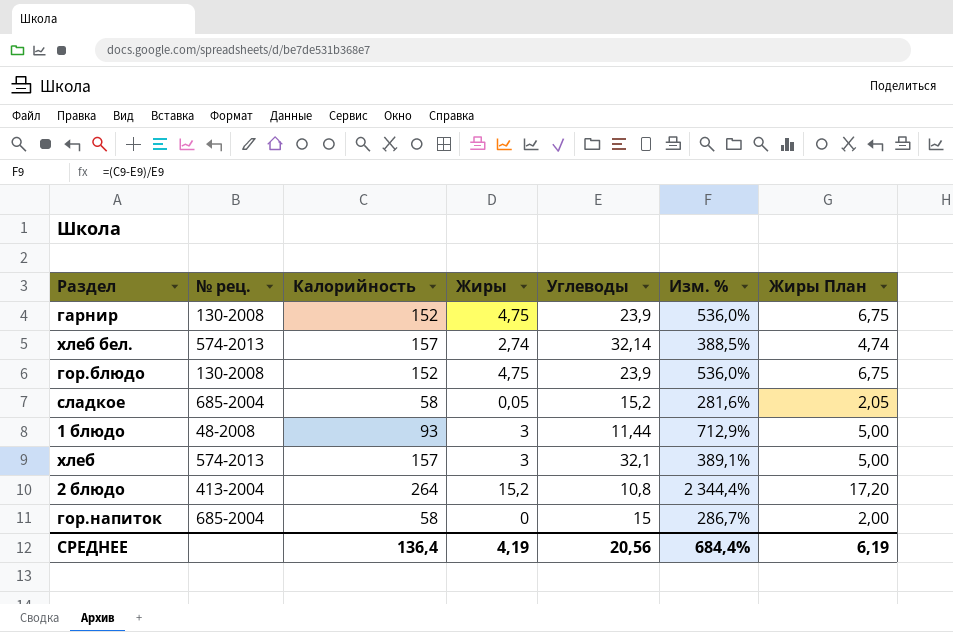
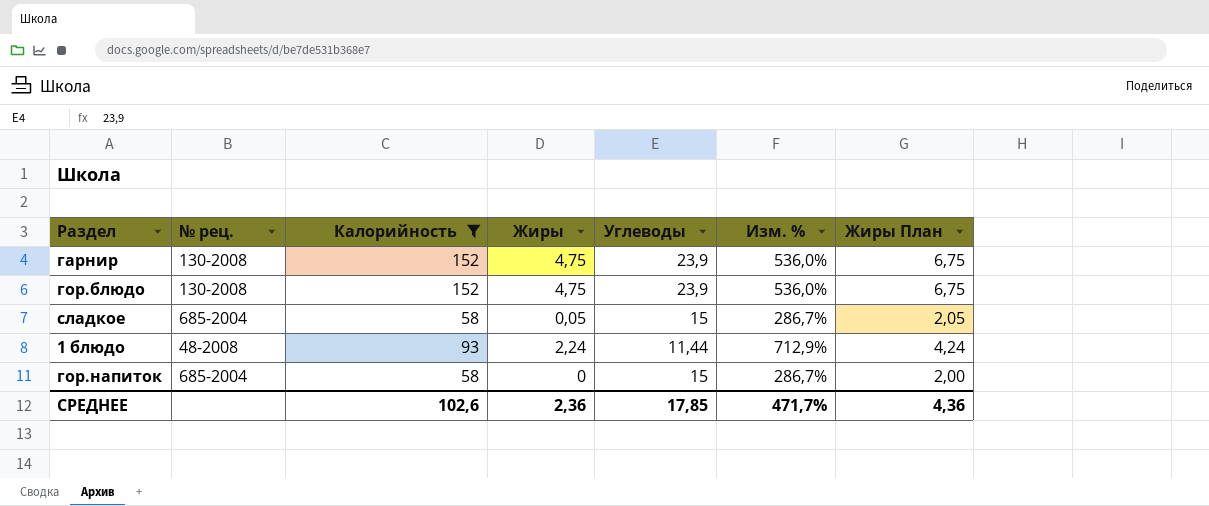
filter: none -> Калорийность <= 152
сладкое | Углеводы: 15,2 -> 15
сладкое | Изм. %: 281,6% -> 286,7%
1 блюдо | Жиры: 3 -> 2,24
1 блюдо | Жиры План: 5,00 -> 4,24
СРЕДНЕЕ | Калорийность: 136,4 -> 102,6
СРЕДНЕЕ | Жиры: 4,19 -> 2,36
СРЕДНЕЕ | Углеводы: 20,56 -> 17,85
СРЕДНЕЕ | Изм. %: 684,4% -> 471,7%
СРЕДНЕЕ | Жиры План: 6,19 -> 4,36

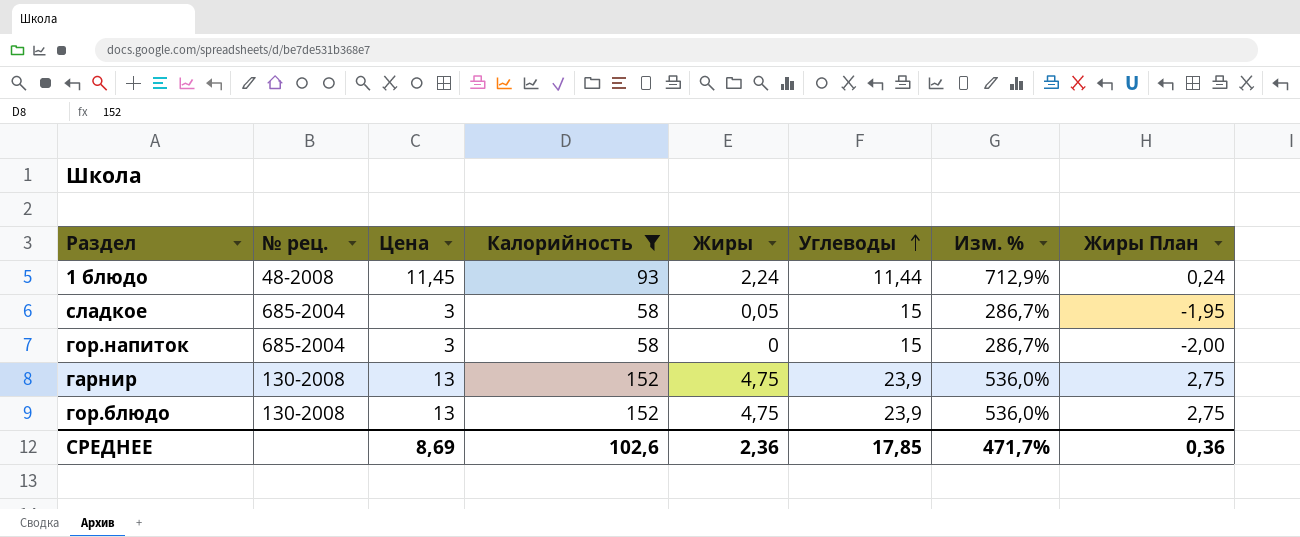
row order: none -> Углеводы ascending
column Цена | position: none -> 3
column Жиры План | formula: [Жиры] + 2 -> [Жиры] - 2
СРЕДНЕЕ | Жиры План: 4,36 -> 0,36

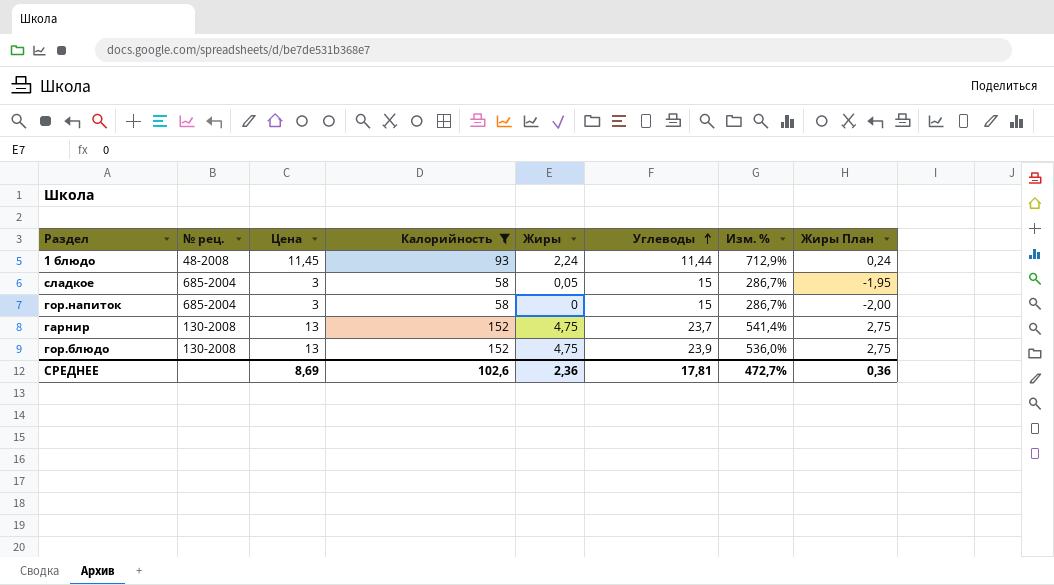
гарнир | Углеводы: 23,9 -> 23,7
гарнир | Изм. %: 536,0% -> 541,4%
СРЕДНЕЕ | Углеводы: 17,85 -> 17,81
СРЕДНЕЕ | Изм. %: 471,7% -> 472,7%

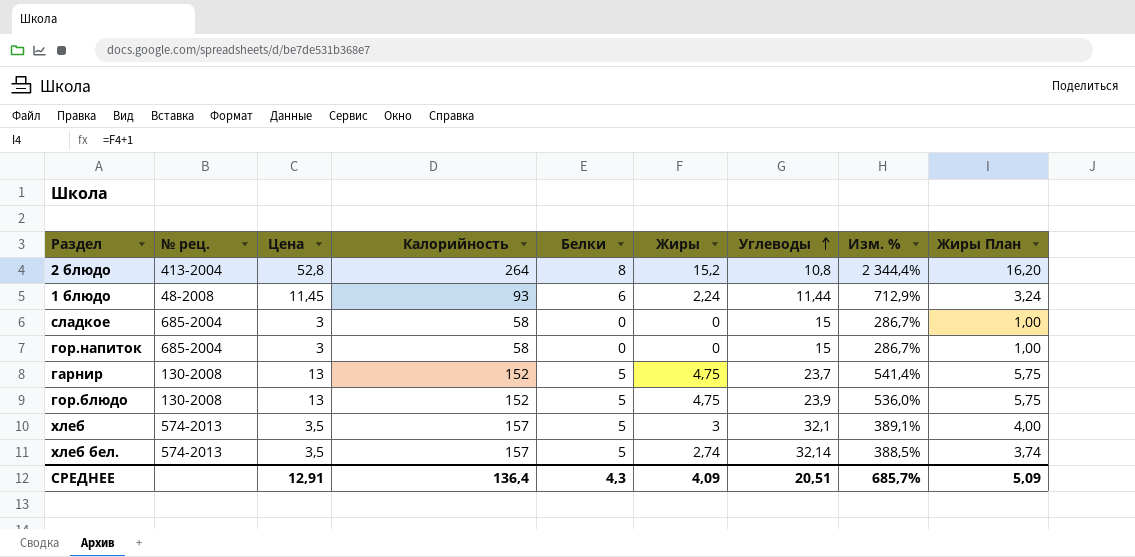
filter: Калорийность <= 152 -> none
column Белки | position: none -> 5
column Жиры План | formula: [Жиры] - 2 -> [Жиры] + 1
сладкое | Жиры: 0,05 -> 0
СРЕДНЕЕ | Цена: 8,69 -> 12,91
СРЕДНЕЕ | Калорийность: 102,6 -> 136,4
СРЕДНЕЕ | Жиры: 2,36 -> 4,09
СРЕДНЕЕ | Углеводы: 17,81 -> 20,51
СРЕДНЕЕ | Изм. %: 472,7% -> 685,7%
СРЕДНЕЕ | Жиры План: 0,36 -> 5,09

